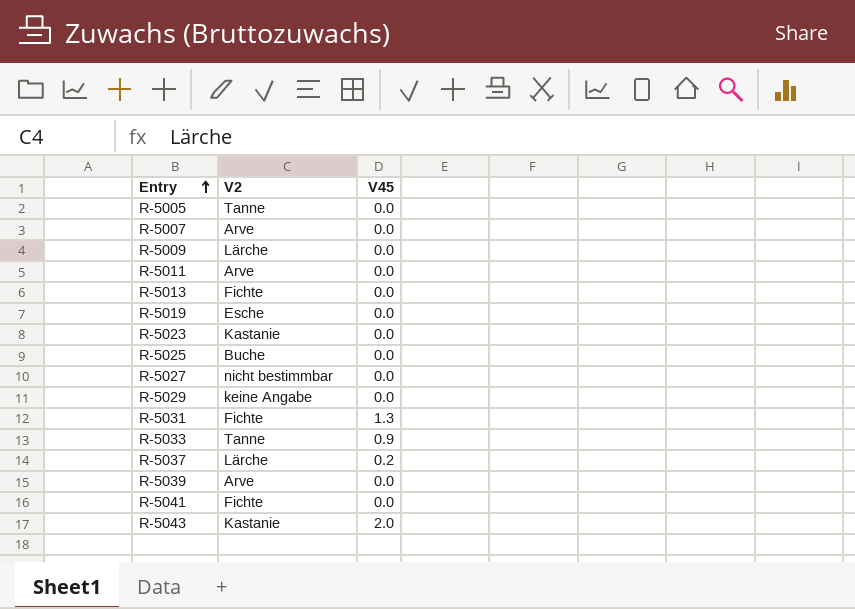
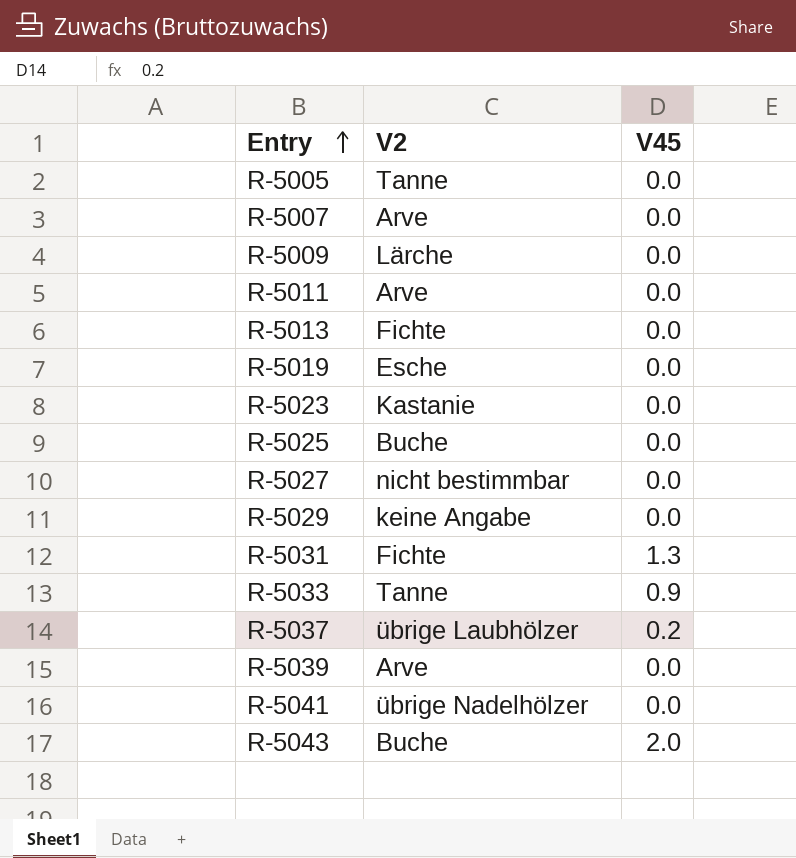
R-5037 | V2: Lärche -> übrige Laubhölzer
R-5041 | V2: Fichte -> übrige Nadelhölzer
R-5043 | V2: Kastanie -> Buche

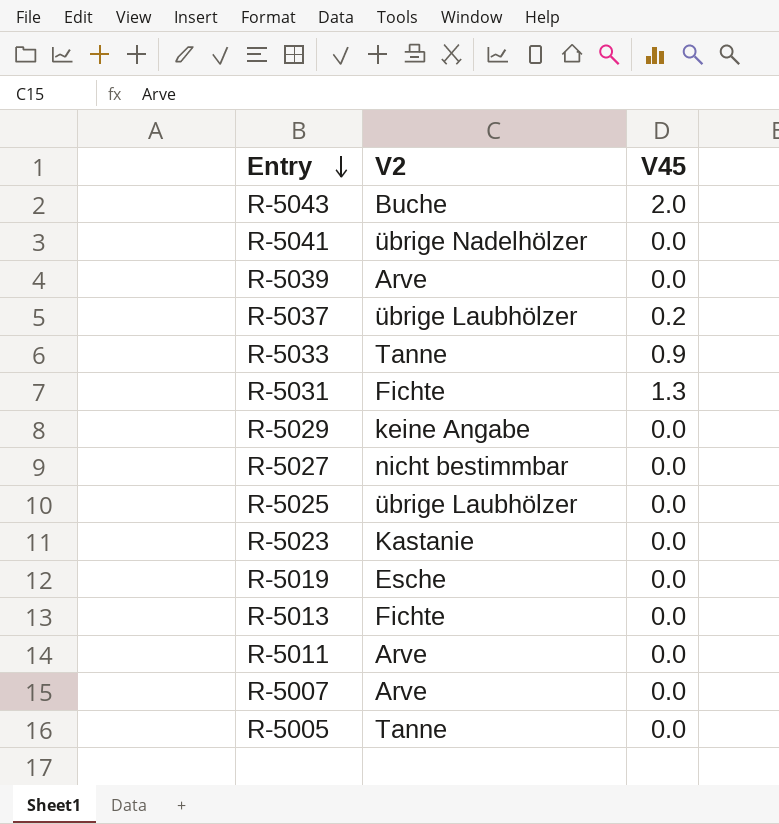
row order: Entry ascending -> Entry descending
row R-5009: Lärche | 0.0 -> none
R-5025 | V2: Buche -> übrige Laubhölzer

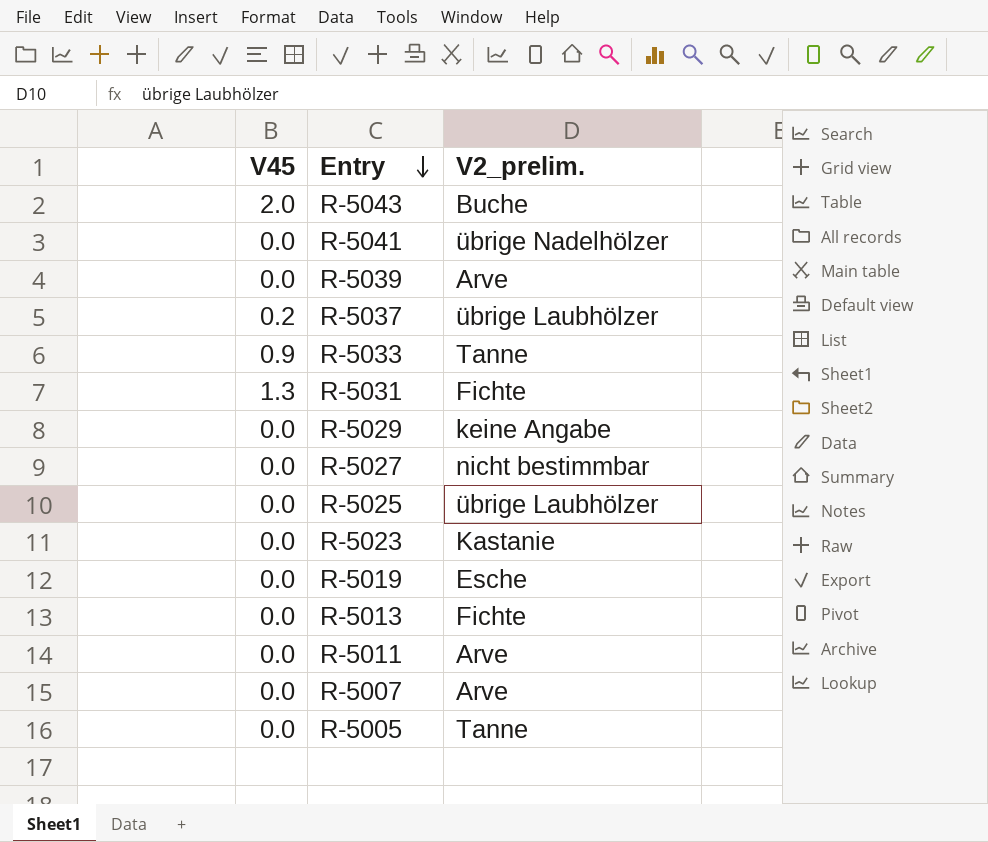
column V45 | position: 3 -> 1
column name: V2 -> V2_prelim.

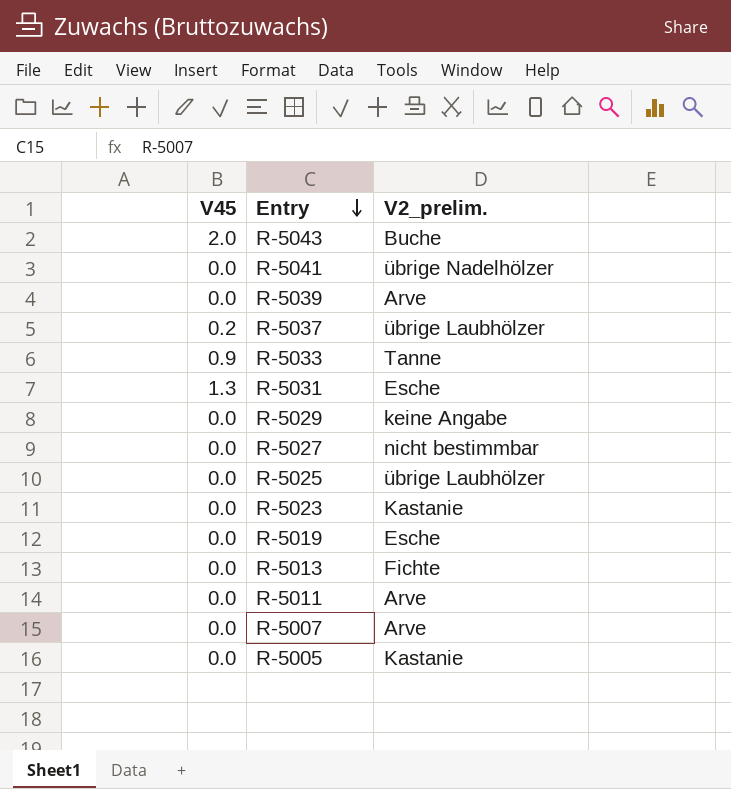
R-5031 | V2_prelim.: Fichte -> Esche
R-5005 | V2_prelim.: Tanne -> Kastanie

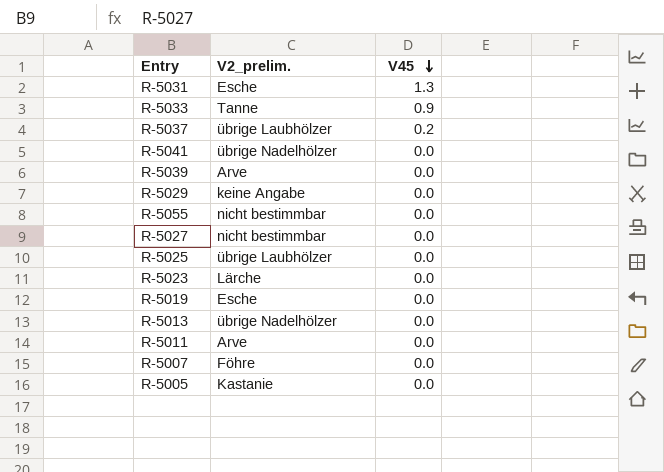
row order: Entry descending -> V45 descending
column V45 | position: 1 -> 3
row R-5043: 2.0 | Buche -> none
row R-5055: none -> nicht bestimmbar | 0.0
R-5023 | V2_prelim.: Kastanie -> Lärche
R-5013 | V2_prelim.: Fichte -> übrige Nadelhölzer
R-5007 | V2_prelim.: Arve -> Föhre

